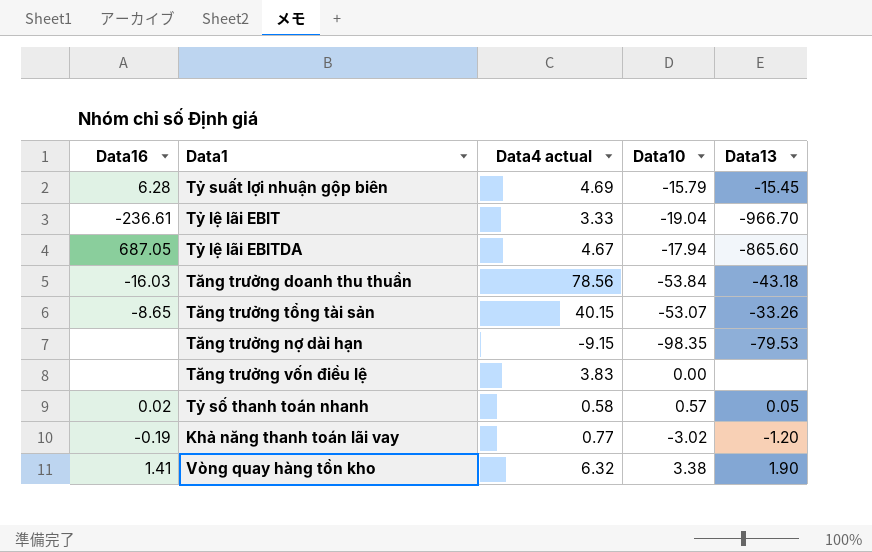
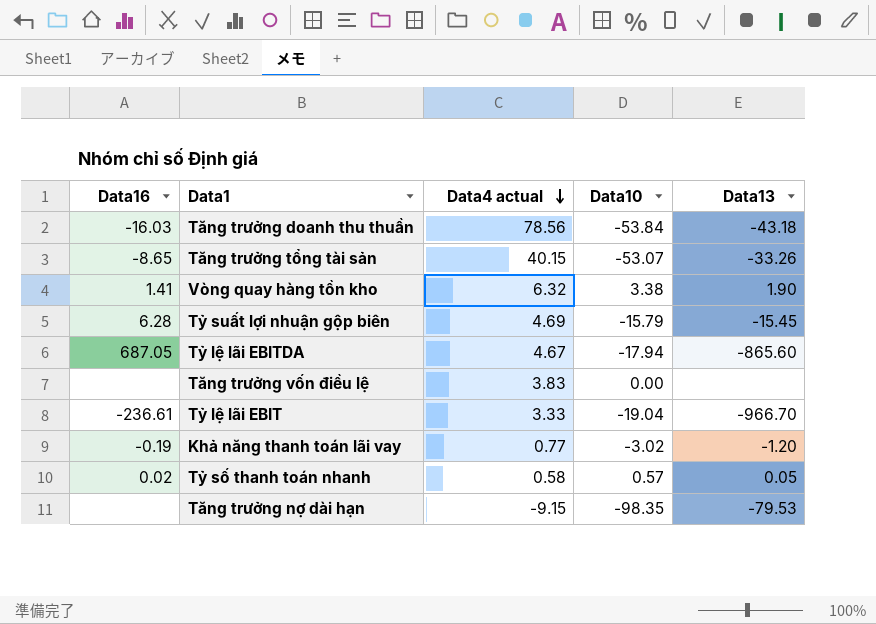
row order: none -> Data4 actual descending

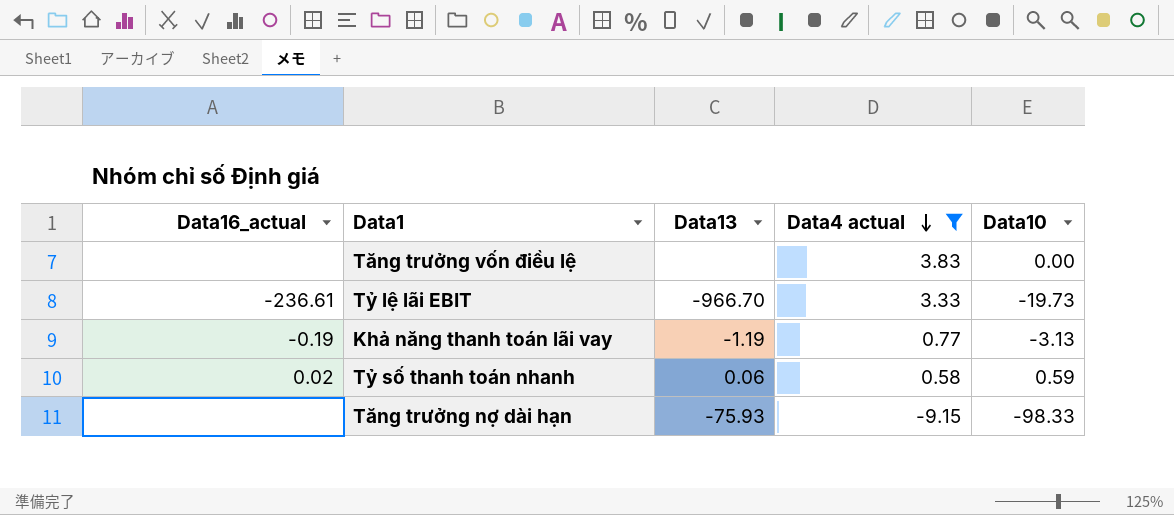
filter: none -> Data4 actual <= 3.83
column name: Data16 -> Data16_actual
column Data13 | position: 5 -> 3
Tỷ lệ lãi EBIT | Data10: -19.04 -> -19.73
Khả năng thanh toán lãi vay | Data13: -1.20 -> -1.19
Khả năng thanh toán lãi vay | Data10: -3.02 -> -3.13
Tỷ số thanh toán nhanh | Data13: 0.05 -> 0.06
Tỷ số thanh toán nhanh | Data10: 0.57 -> 0.59
Tăng trưởng nợ dài hạn | Data13: -79.53 -> -75.93
Tăng trưởng nợ dài hạn | Data10: -98.35 -> -98.33

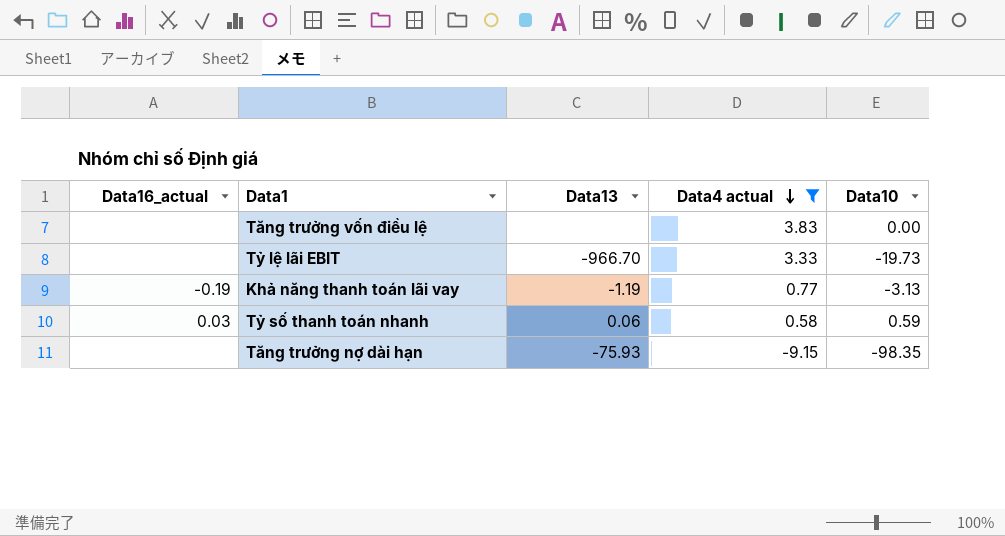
Tỷ lệ lãi EBIT | Data16_actual: -236.61 -> none
Tỷ số thanh toán nhanh | Data16_actual: 0.02 -> 0.03
Tăng trưởng nợ dài hạn | Data10: -98.33 -> -98.35

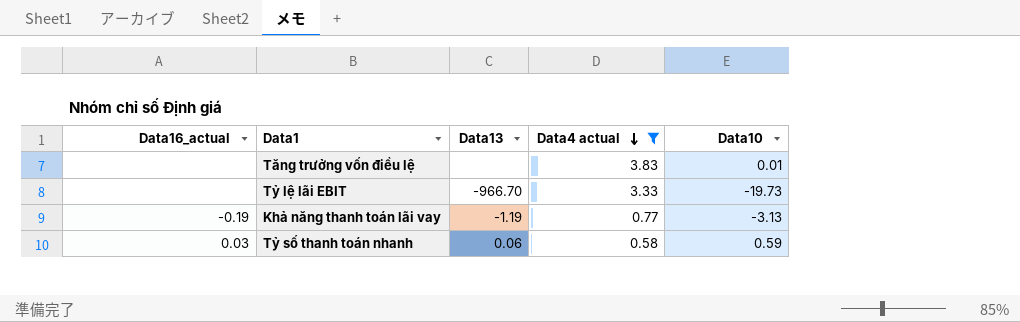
row Tăng trưởng nợ dài hạn: none | -75.93 | -9.15 | -98.35 -> none
Tăng trưởng vốn điều lệ | Data10: 0.00 -> 0.01

